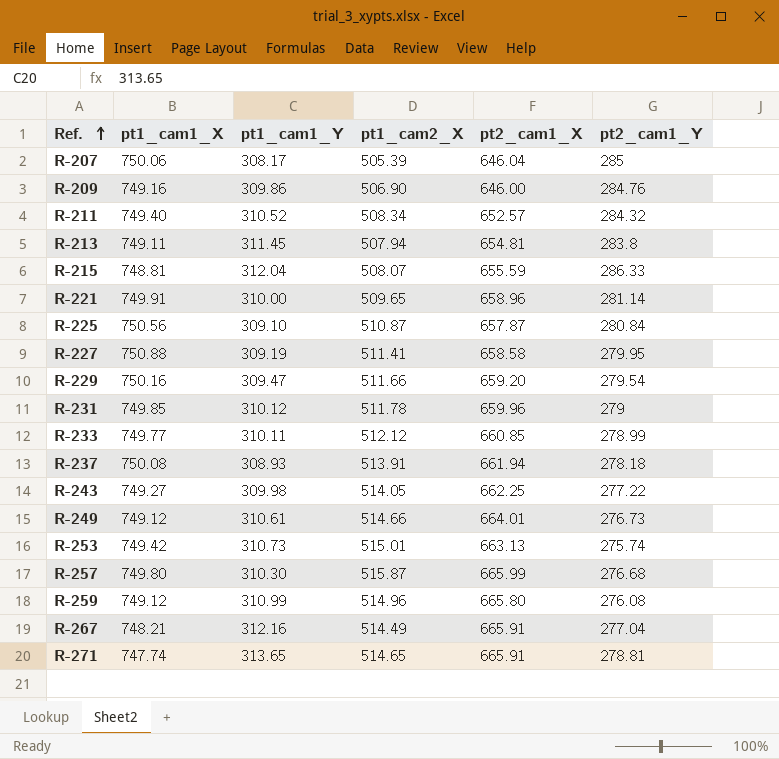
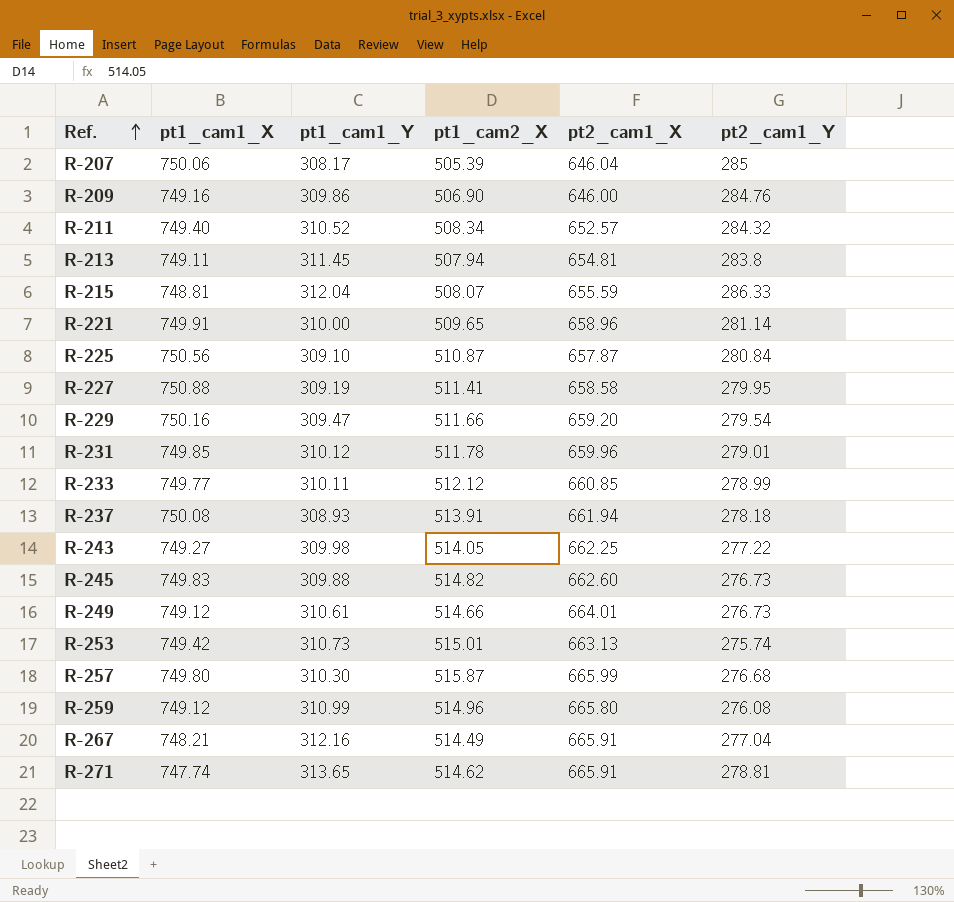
R-231 | pt2_cam1_Y: 279 -> 279.01
row R-245: none -> 749.83 | 309.88 | 514.82 | 662.60 | 276.73
R-271 | pt1_cam2_X: 514.65 -> 514.62

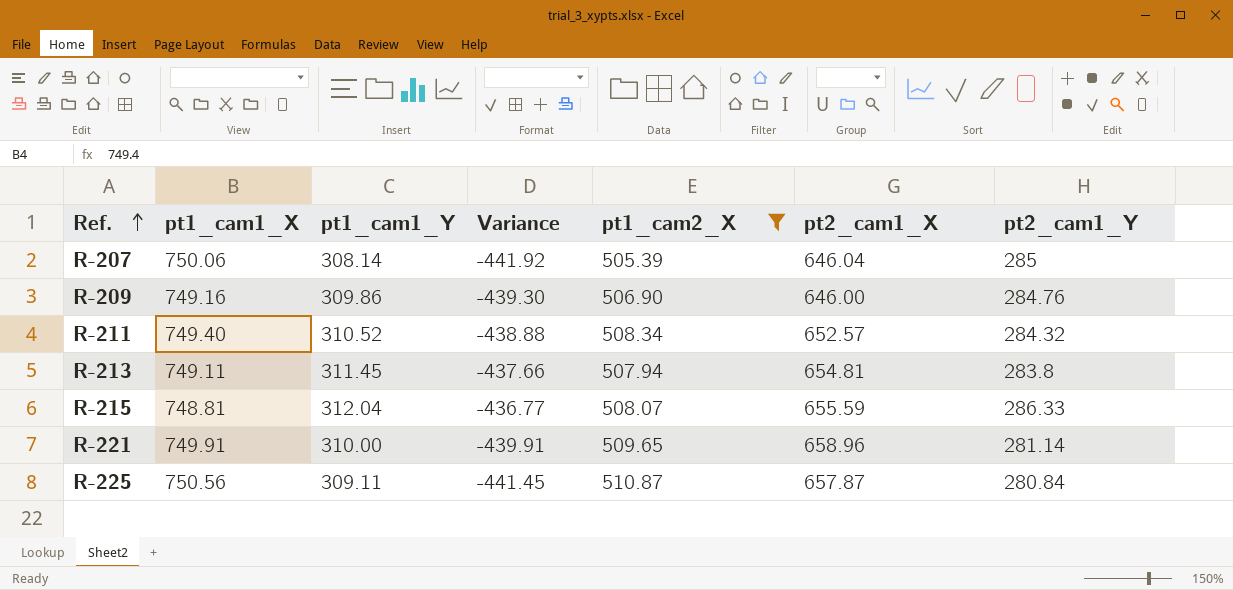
filter: none -> pt1_cam2_X <= 510.87
column Variance | formula: none -> [pt1_cam1_Y] - [pt1_cam1_X]
R-207 | pt1_cam1_Y: 308.17 -> 308.14
R-225 | pt1_cam1_Y: 309.10 -> 309.11

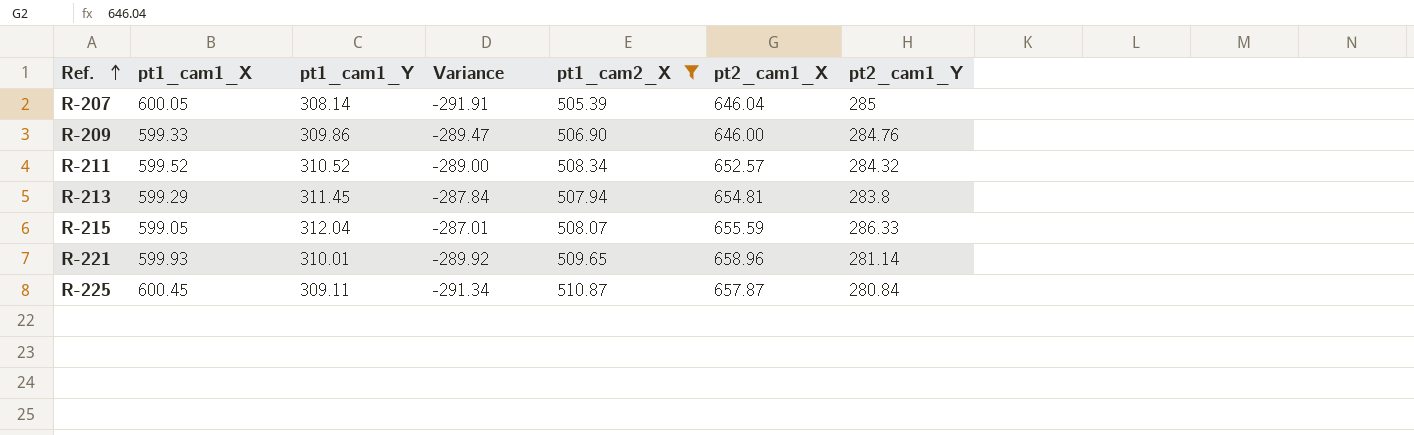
R-207 | pt1_cam1_X: 750.06 -> 600.05
R-207 | Variance: -441.92 -> -291.91
R-209 | pt1_cam1_X: 749.16 -> 599.33
R-209 | Variance: -439.30 -> -289.47
R-211 | pt1_cam1_X: 749.40 -> 599.52
R-211 | Variance: -438.88 -> -289.00
R-213 | pt1_cam1_X: 749.11 -> 599.29
R-213 | Variance: -437.66 -> -287.84
R-215 | pt1_cam1_X: 748.81 -> 599.05
R-215 | Variance: -436.77 -> -287.01
R-221 | pt1_cam1_X: 749.91 -> 599.93
R-221 | pt1_cam1_Y: 310.00 -> 310.01
R-221 | Variance: -439.91 -> -289.92
R-225 | pt1_cam1_X: 750.56 -> 600.45
R-225 | Variance: -441.45 -> -291.34

